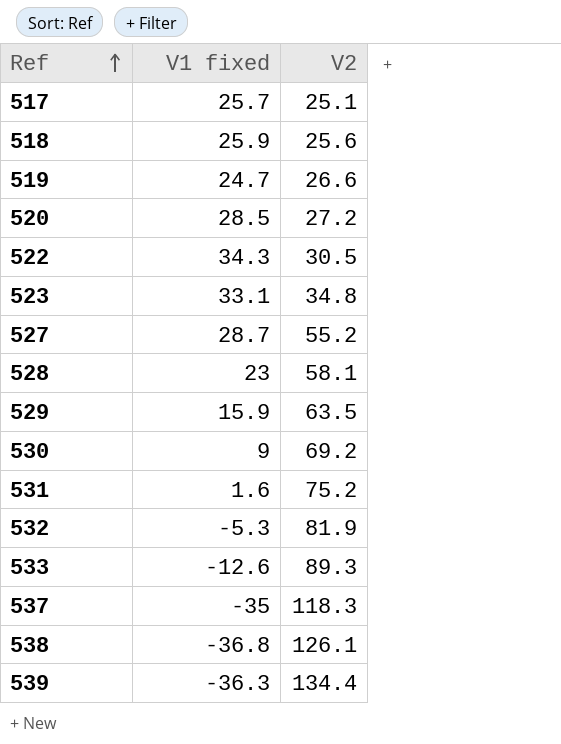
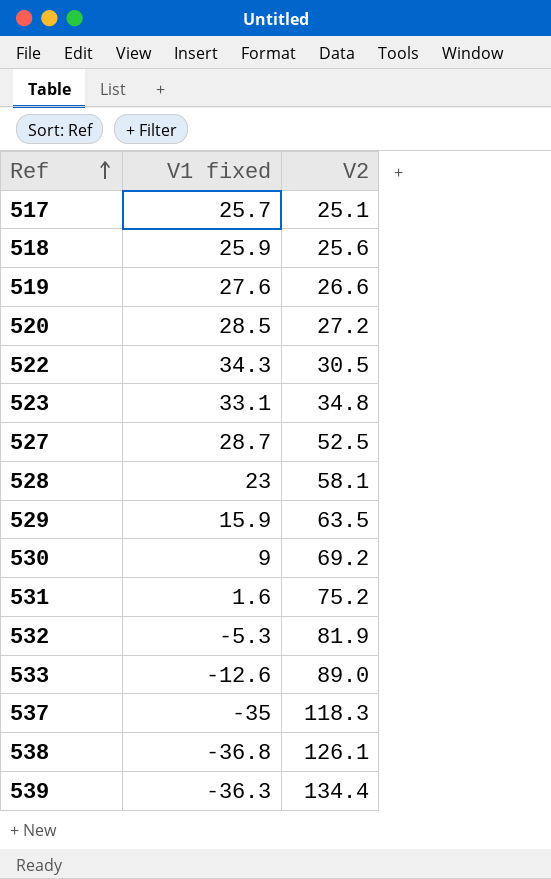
519 | V1 fixed: 24.7 -> 27.6
527 | V2: 55.2 -> 52.5
533 | V2: 89.3 -> 89.0

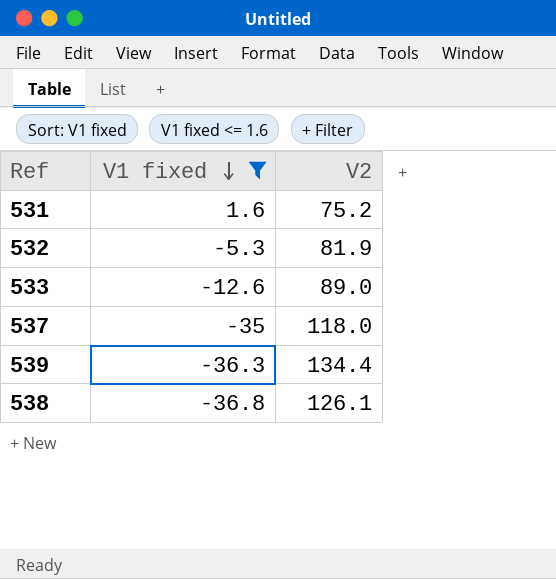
filter: none -> V1 fixed <= 1.6
row order: Ref ascending -> V1 fixed descending
537 | V2: 118.3 -> 118.0

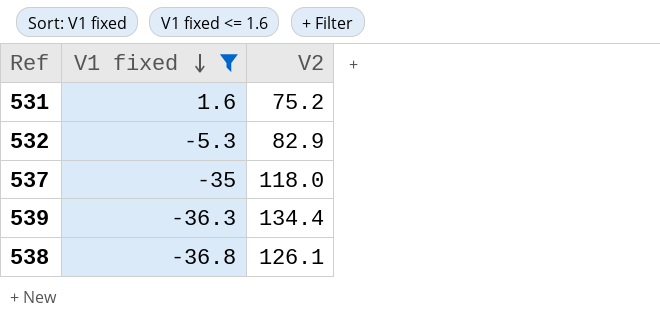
row 533: -12.6 | 89.0 -> none
532 | V2: 81.9 -> 82.9

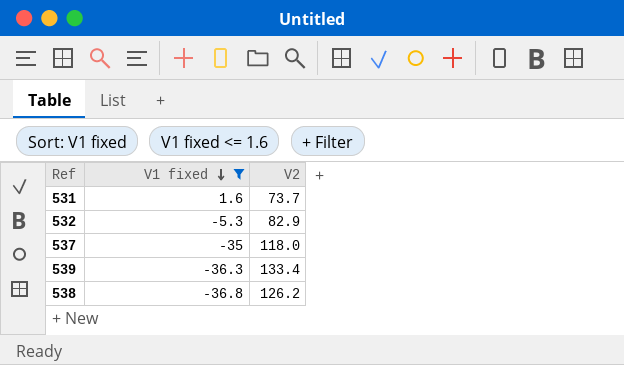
531 | V2: 75.2 -> 73.7
539 | V2: 134.4 -> 133.4
538 | V2: 126.1 -> 126.2

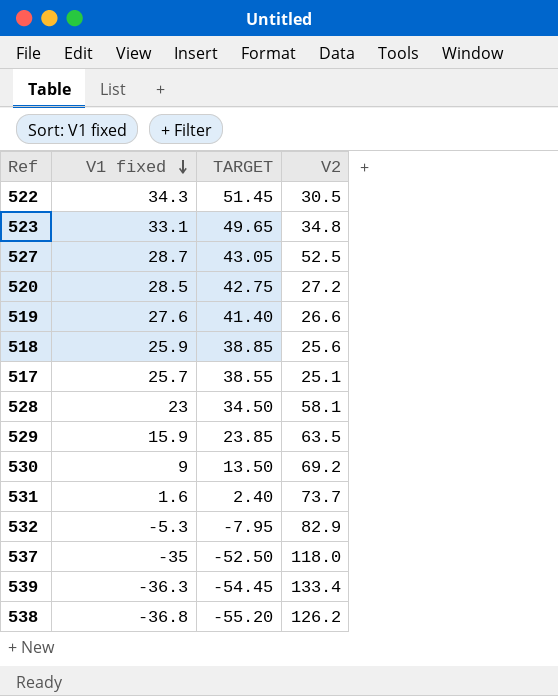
filter: V1 fixed <= 1.6 -> none
column TARGET | formula: none -> [V1 fixed] * 1.5

